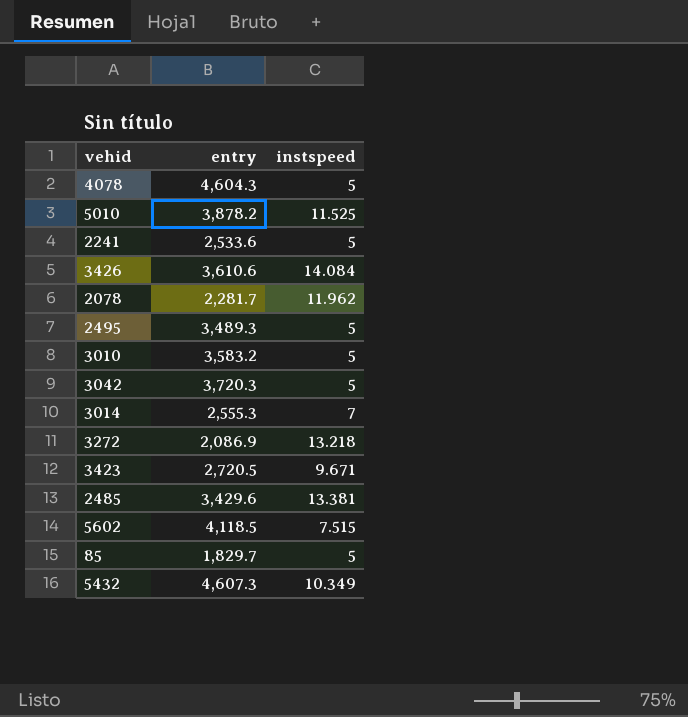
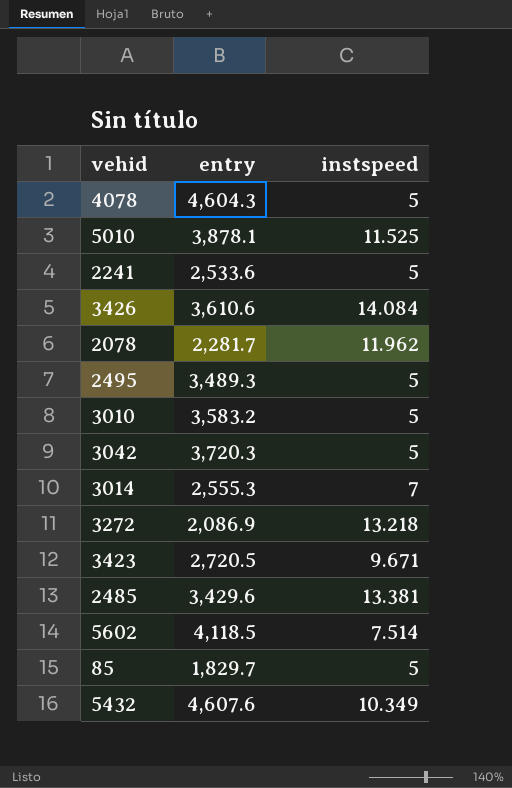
5010 | entry: 3,878.2 -> 3,878.1
5602 | instspeed: 7.515 -> 7.514
5432 | entry: 4,607.3 -> 4,607.6

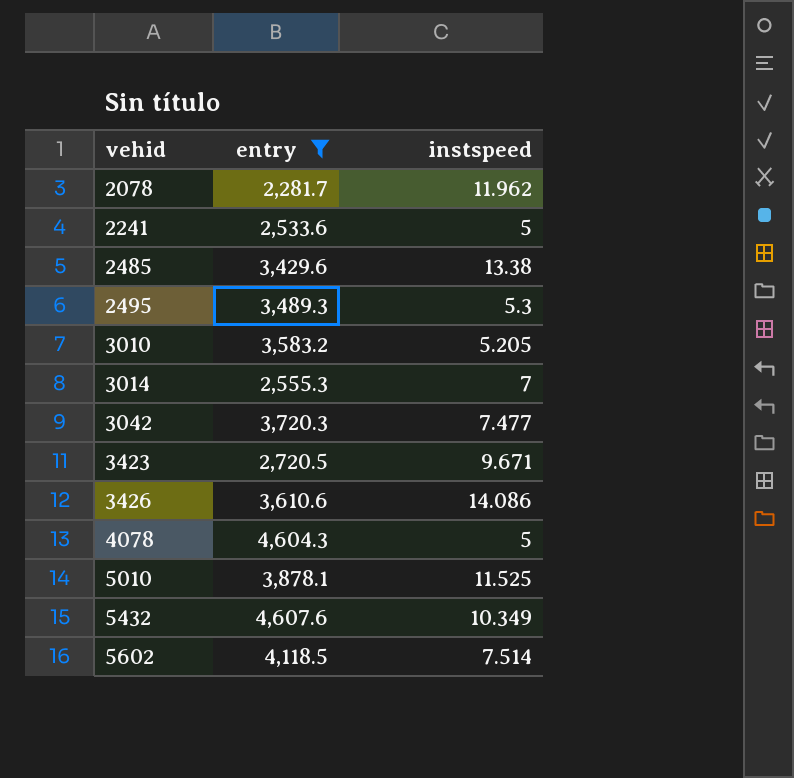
filter: none -> entry >= 2,281.7
row order: none -> vehid ascending
2485 | instspeed: 13.381 -> 13.38
2495 | instspeed: 5 -> 5.3
3010 | instspeed: 5 -> 5.205
3042 | instspeed: 5 -> 7.477
3426 | instspeed: 14.084 -> 14.086

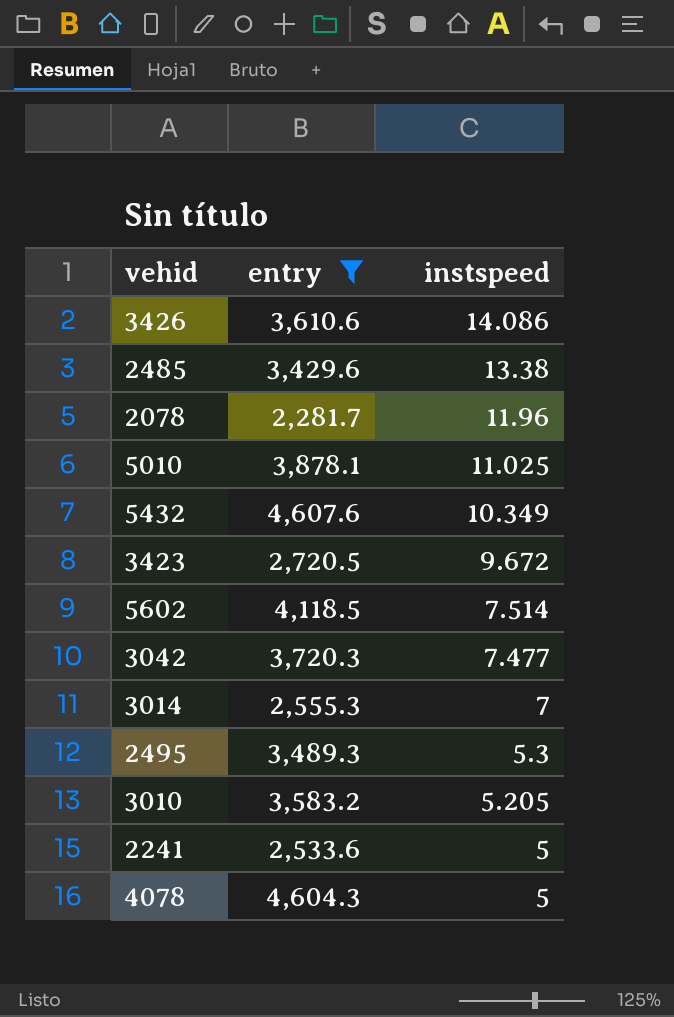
row order: vehid ascending -> instspeed descending
2078 | instspeed: 11.962 -> 11.96
5010 | instspeed: 11.525 -> 11.025
3423 | instspeed: 9.671 -> 9.672

